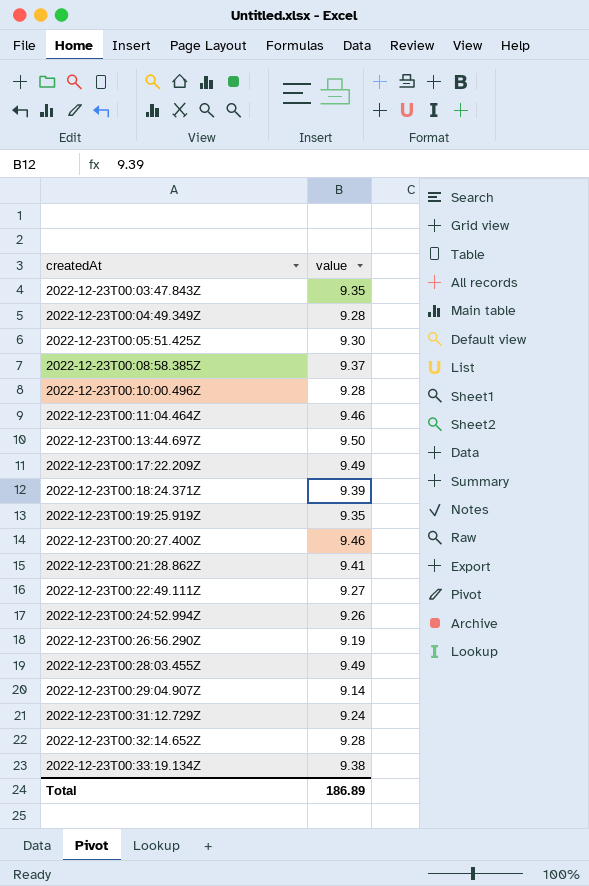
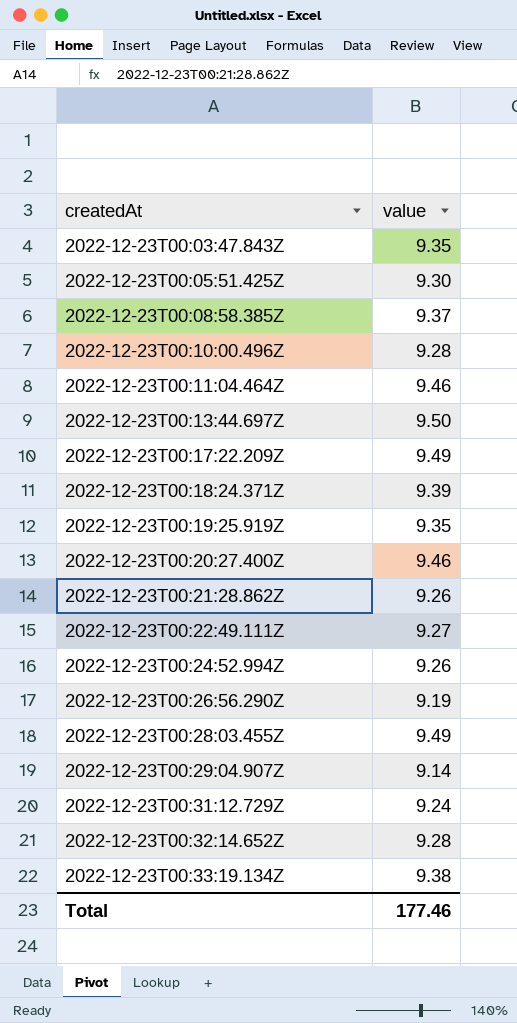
row 2022-12-23T00:04:49.349Z: 9.28 -> none
2022-12-23T00:21:28.862Z | value: 9.41 -> 9.26
Total | value: 186.89 -> 177.46

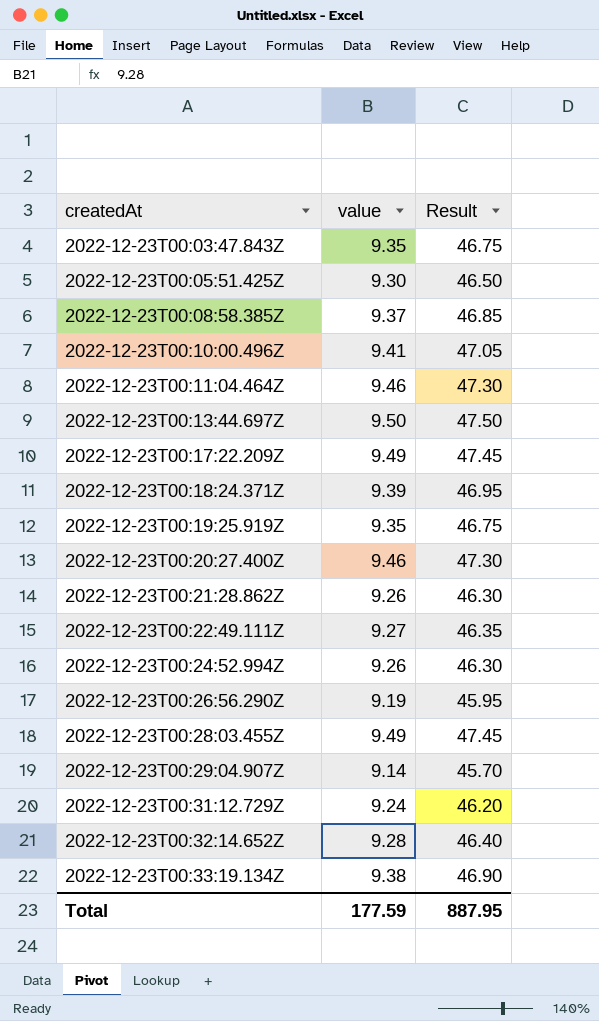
column Result | formula: none -> [value] * 5
2022-12-23T00:10:00.496Z | value: 9.28 -> 9.41
Total | value: 177.46 -> 177.59

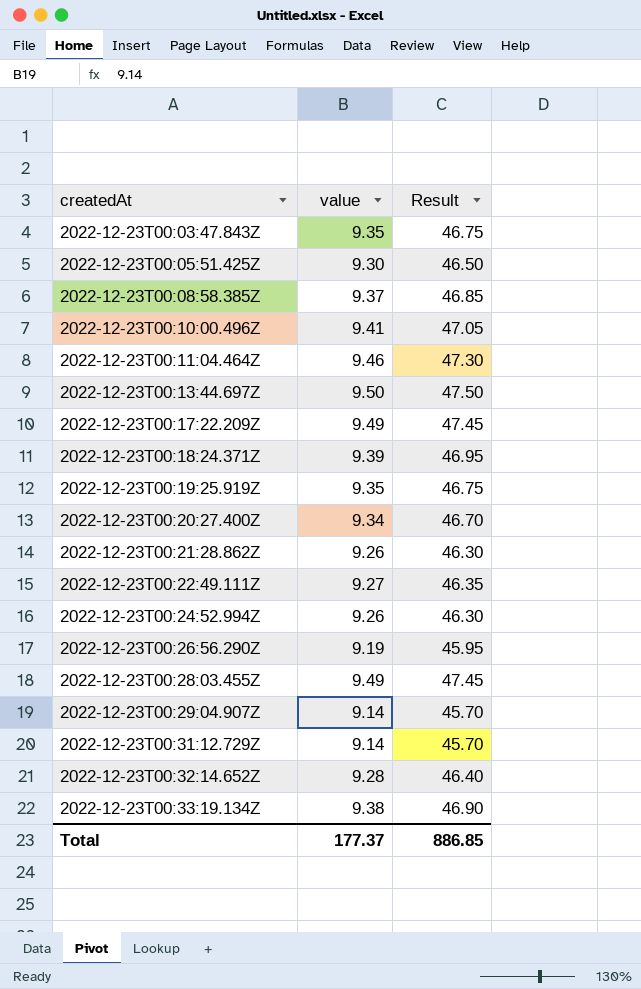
2022-12-23T00:20:27.400Z | value: 9.46 -> 9.34
2022-12-23T00:20:27.400Z | Result: 47.30 -> 46.70
2022-12-23T00:31:12.729Z | value: 9.24 -> 9.14
2022-12-23T00:31:12.729Z | Result: 46.20 -> 45.70
Total | value: 177.59 -> 177.37
Total | Result: 887.95 -> 886.85

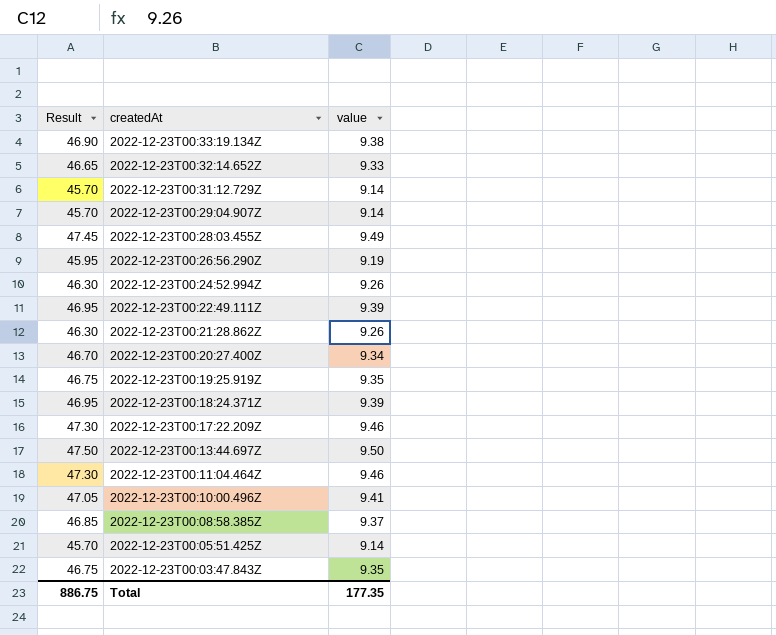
row order: createdAt ascending -> createdAt descending
column Result | position: 3 -> 1
2022-12-23T00:32:14.652Z | Result: 46.40 -> 46.65
2022-12-23T00:32:14.652Z | value: 9.28 -> 9.33
2022-12-23T00:22:49.111Z | Result: 46.35 -> 46.95
2022-12-23T00:22:49.111Z | value: 9.27 -> 9.39
2022-12-23T00:17:22.209Z | Result: 47.45 -> 47.30
2022-12-23T00:17:22.209Z | value: 9.49 -> 9.46
2022-12-23T00:05:51.425Z | Result: 46.50 -> 45.70
2022-12-23T00:05:51.425Z | value: 9.30 -> 9.14
Total | Result: 886.85 -> 886.75
Total | value: 177.37 -> 177.35

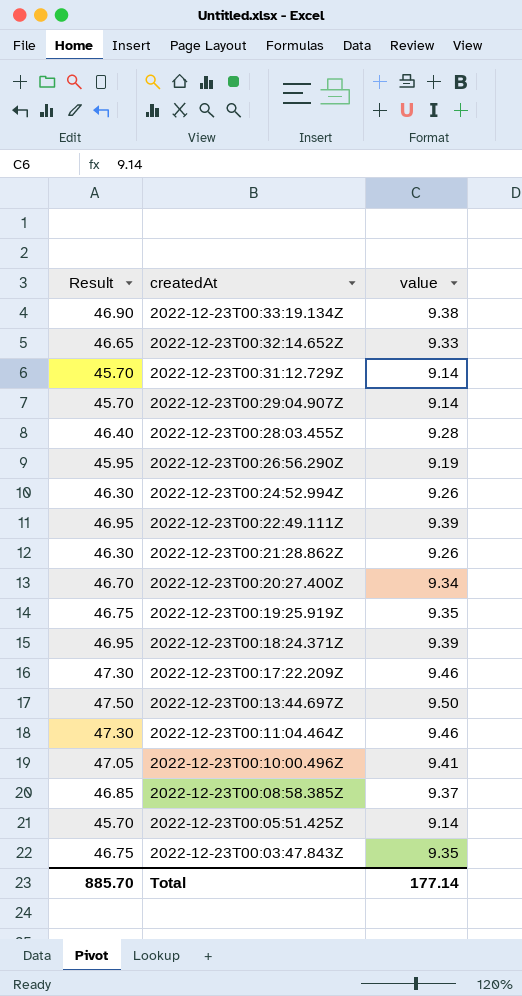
2022-12-23T00:28:03.455Z | Result: 47.45 -> 46.40
2022-12-23T00:28:03.455Z | value: 9.49 -> 9.28
Total | Result: 886.75 -> 885.70
Total | value: 177.35 -> 177.14

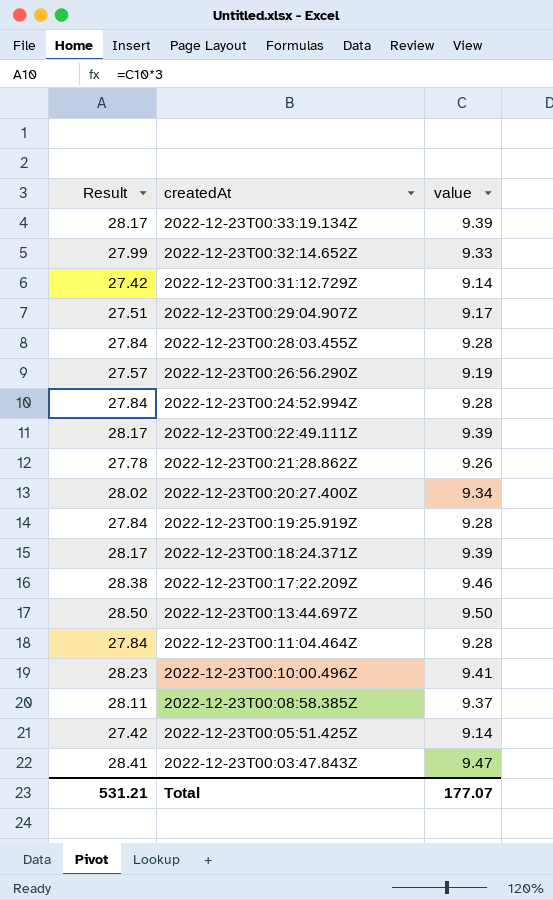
column Result | formula: [value] * 5 -> [value] * 3
2022-12-23T00:33:19.134Z | value: 9.38 -> 9.39
2022-12-23T00:29:04.907Z | value: 9.14 -> 9.17
2022-12-23T00:24:52.994Z | value: 9.26 -> 9.28
2022-12-23T00:19:25.919Z | value: 9.35 -> 9.28
2022-12-23T00:11:04.464Z | value: 9.46 -> 9.28
2022-12-23T00:03:47.843Z | value: 9.35 -> 9.47
Total | Result: 885.70 -> 531.21
Total | value: 177.14 -> 177.07

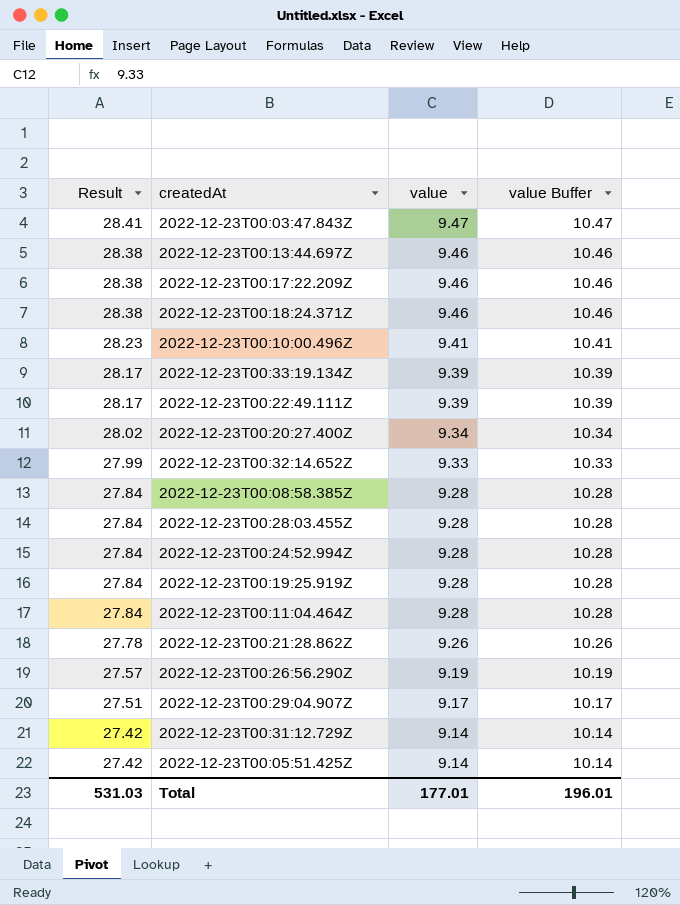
row order: createdAt descending -> Result descending
column value Buffer | formula: none -> [value] + 1
2022-12-23T00:13:44.697Z | Result: 28.50 -> 28.38
2022-12-23T00:13:44.697Z | value: 9.50 -> 9.46
2022-12-23T00:18:24.371Z | Result: 28.17 -> 28.38
2022-12-23T00:18:24.371Z | value: 9.39 -> 9.46
2022-12-23T00:08:58.385Z | Result: 28.11 -> 27.84
2022-12-23T00:08:58.385Z | value: 9.37 -> 9.28
Total | Result: 531.21 -> 531.03
Total | value: 177.07 -> 177.01

